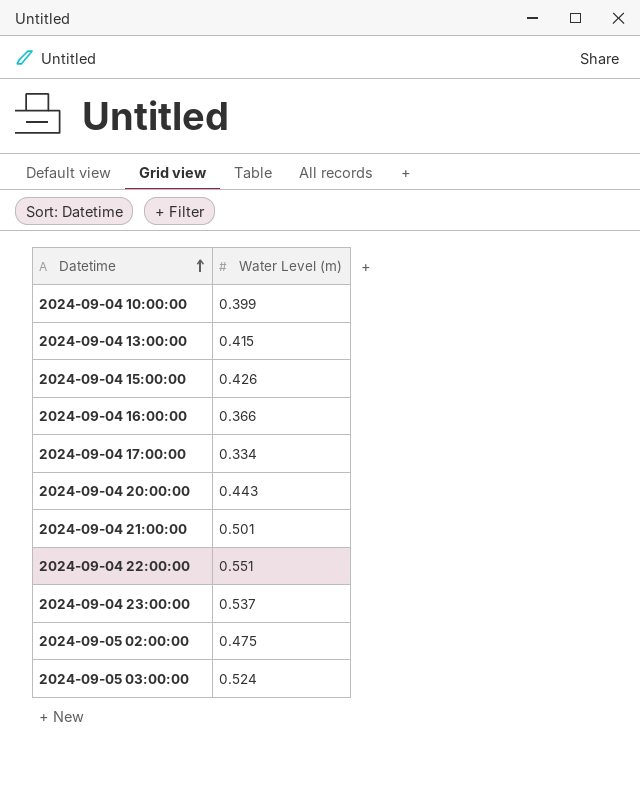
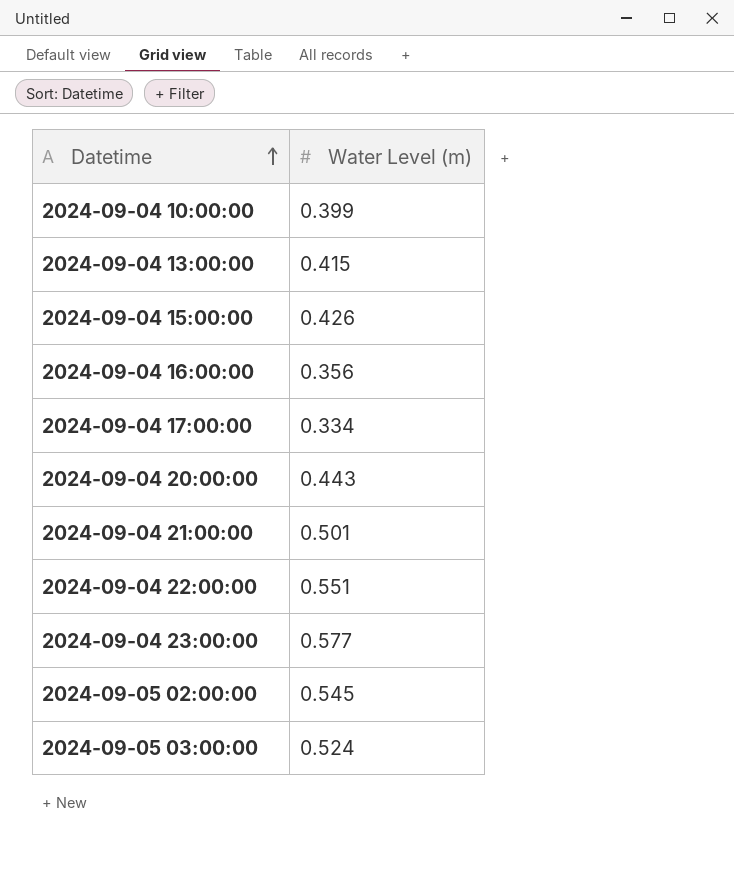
2024-09-04 16:00:00 | Water Level (m): 0.366 -> 0.356
2024-09-04 23:00:00 | Water Level (m): 0.537 -> 0.577
2024-09-05 02:00:00 | Water Level (m): 0.475 -> 0.545

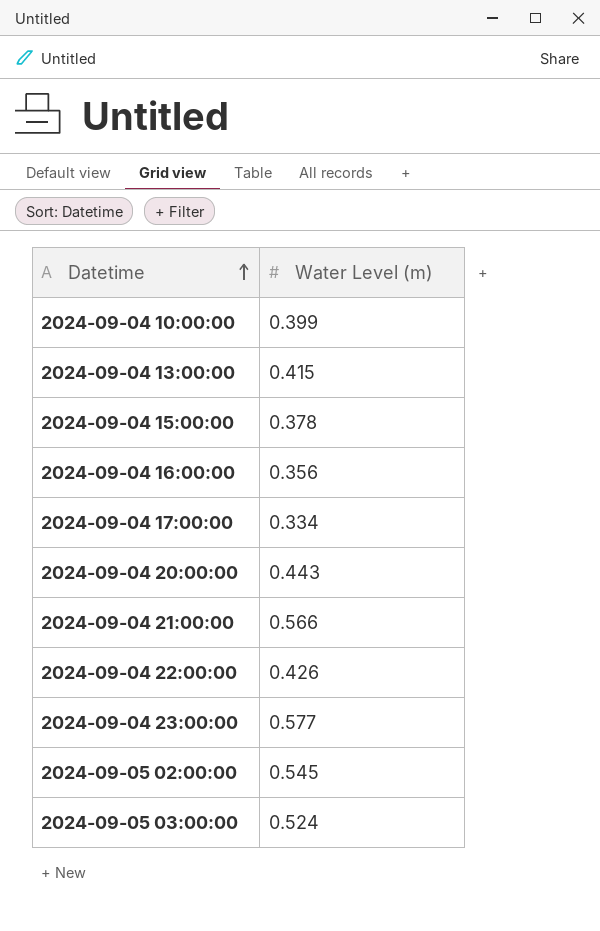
2024-09-04 15:00:00 | Water Level (m): 0.426 -> 0.378
2024-09-04 21:00:00 | Water Level (m): 0.501 -> 0.566
2024-09-04 22:00:00 | Water Level (m): 0.551 -> 0.426

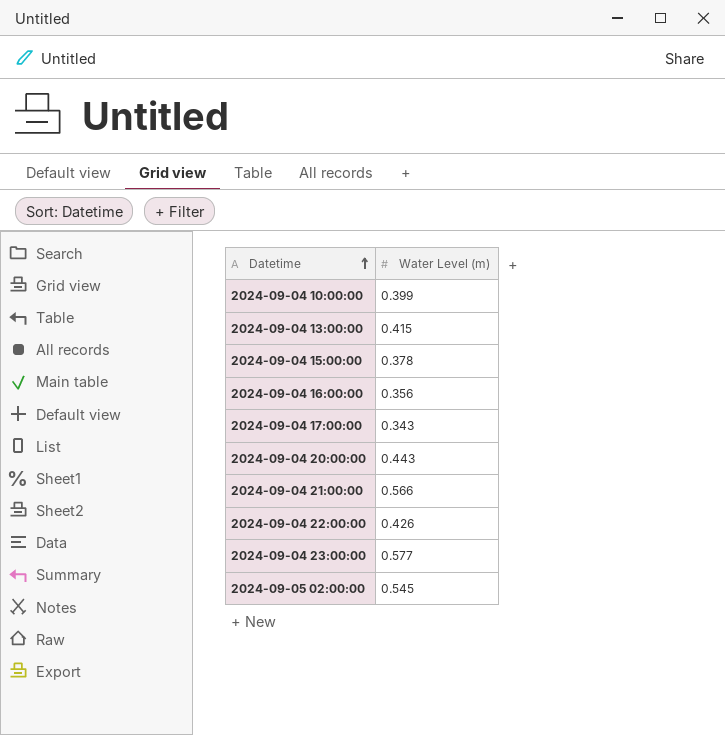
row 2024-09-05 03:00:00: 0.524 -> none
2024-09-04 17:00:00 | Water Level (m): 0.334 -> 0.343

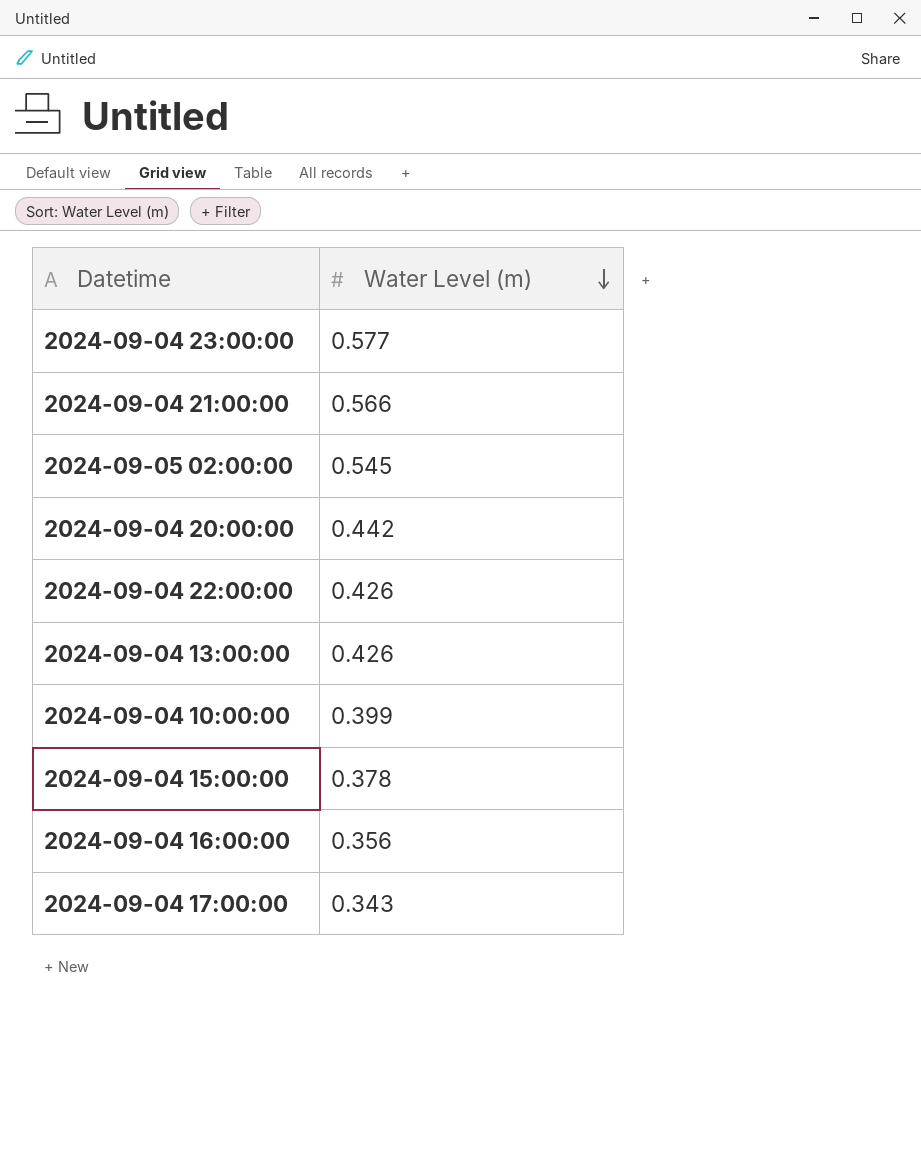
row order: Datetime ascending -> Water Level (m) descending
2024-09-04 20:00:00 | Water Level (m): 0.443 -> 0.442
2024-09-04 13:00:00 | Water Level (m): 0.415 -> 0.426

